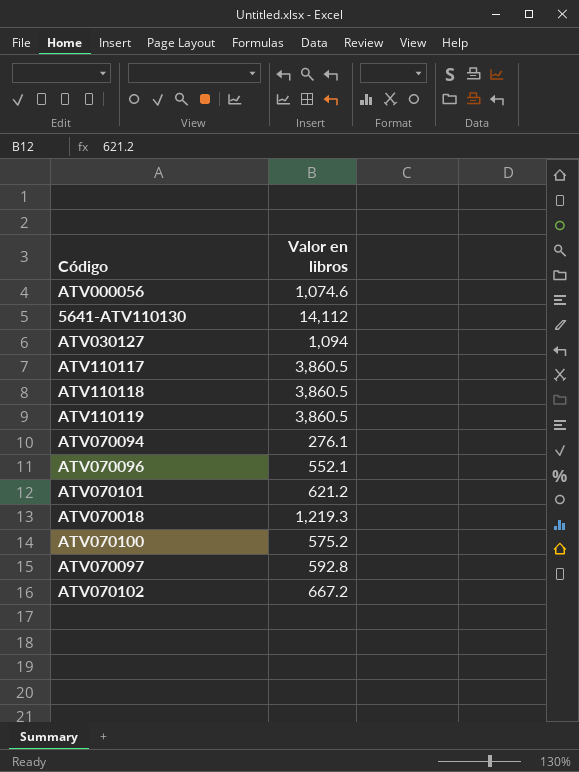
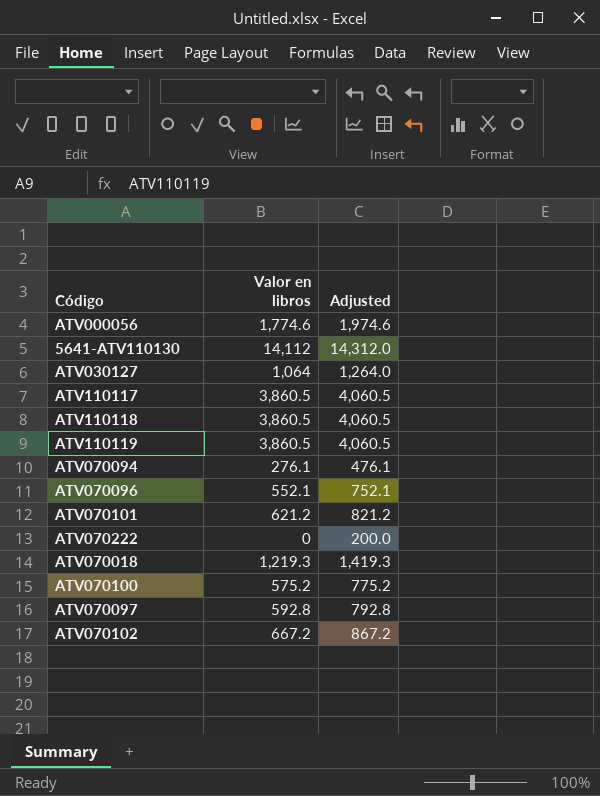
column Adjusted | formula: none -> [Valor en libros] + 200
ATV000056 | Valor en libros: 1,074.6 -> 1,774.6
ATV030127 | Valor en libros: 1,094 -> 1,064
row ATV070222: none -> 0 | 200.0

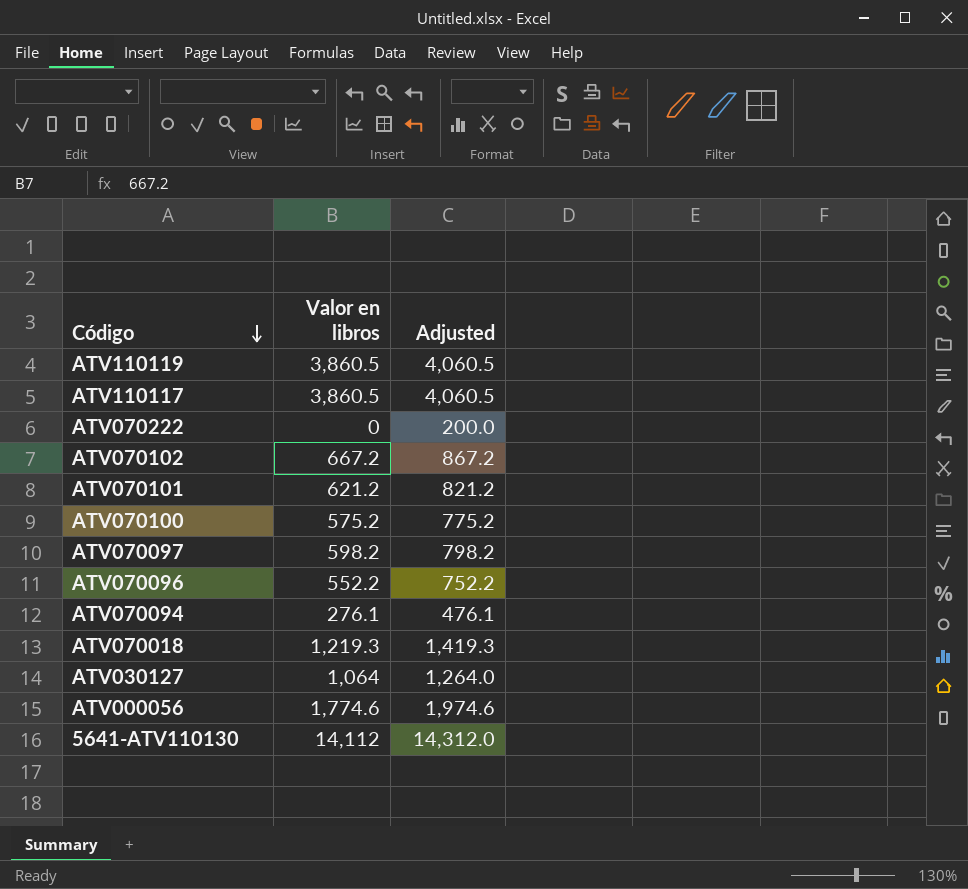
row order: none -> Código descending
row ATV110118: 3,860.5 | 4,060.5 -> none
ATV070097 | Valor en libros: 592.8 -> 598.2
ATV070097 | Adjusted: 792.8 -> 798.2
ATV070096 | Valor en libros: 552.1 -> 552.2
ATV070096 | Adjusted: 752.1 -> 752.2

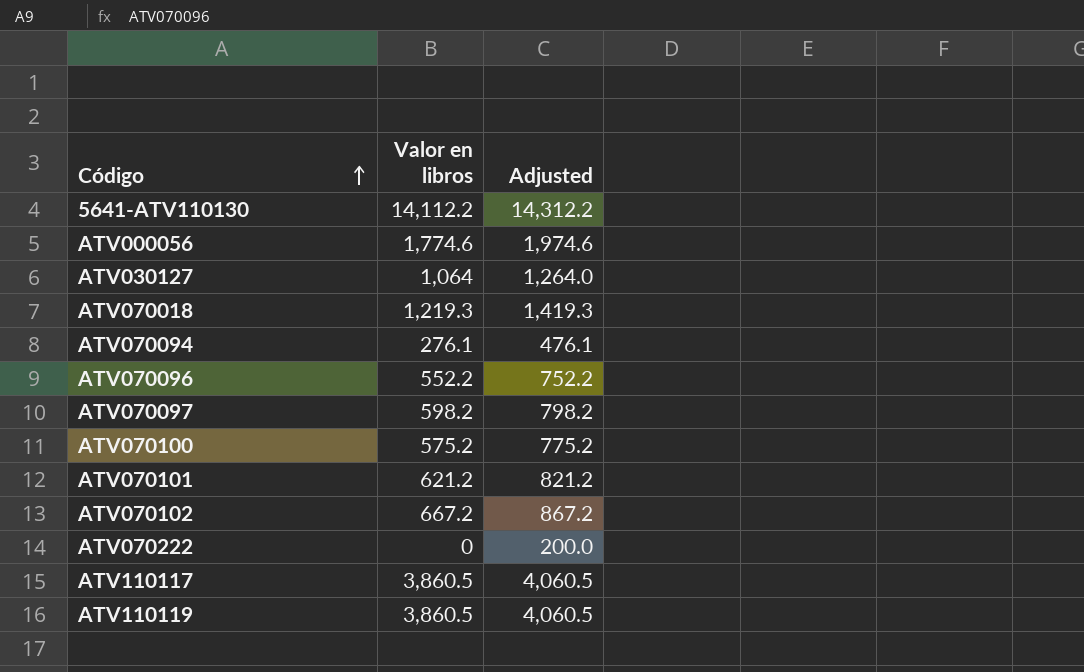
row order: Código descending -> Código ascending
5641-ATV110130 | Valor en libros: 14,112 -> 14,112.2
5641-ATV110130 | Adjusted: 14,312.0 -> 14,312.2

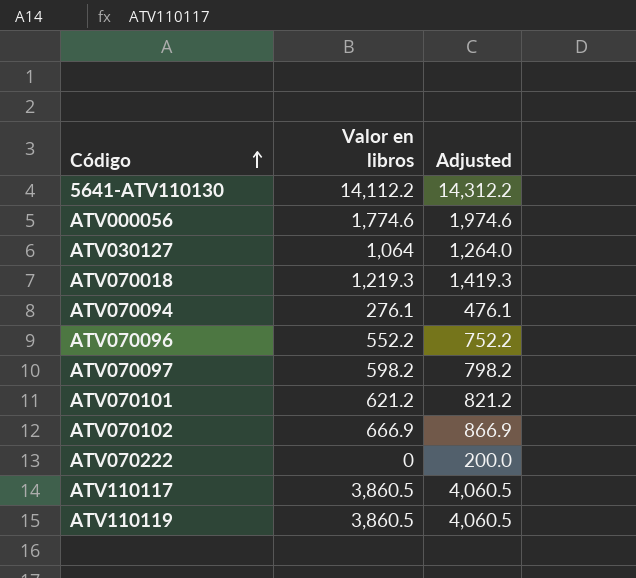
row ATV070100: 575.2 | 775.2 -> none
ATV070102 | Valor en libros: 667.2 -> 666.9
ATV070102 | Adjusted: 867.2 -> 866.9

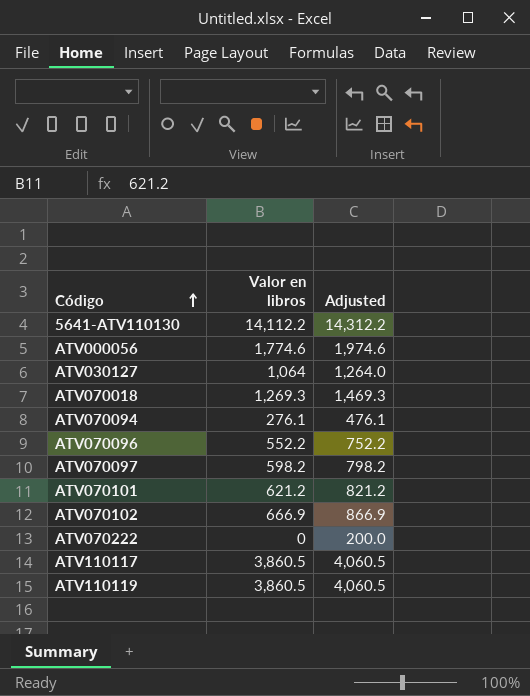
ATV070018 | Valor en libros: 1,219.3 -> 1,269.3
ATV070018 | Adjusted: 1,419.3 -> 1,469.3

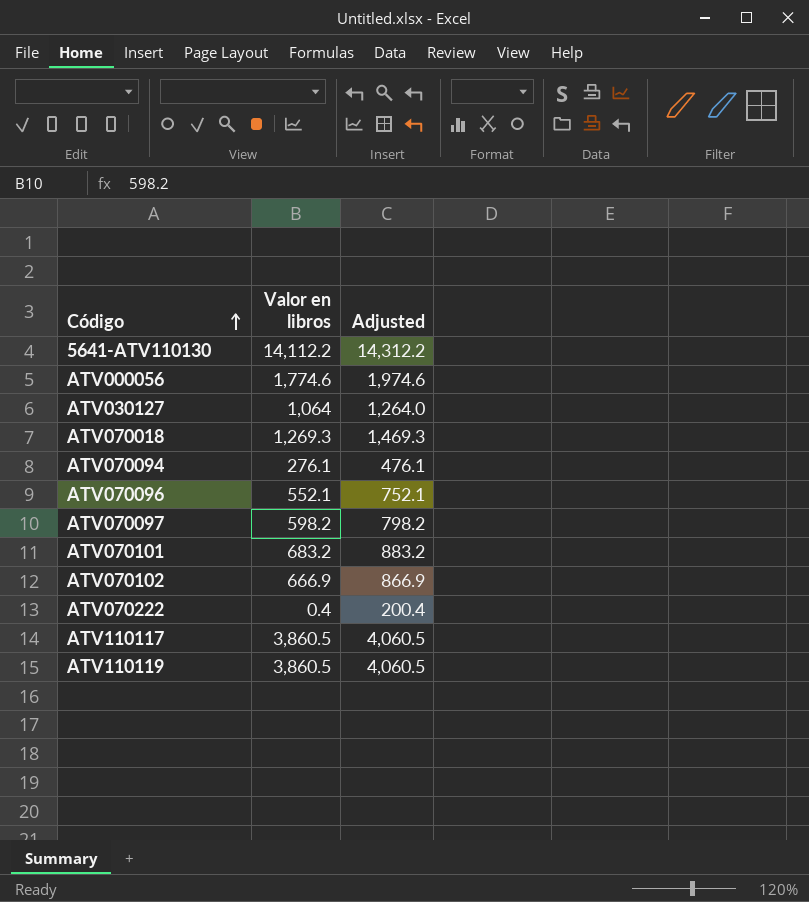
ATV070096 | Valor en libros: 552.2 -> 552.1
ATV070096 | Adjusted: 752.2 -> 752.1
ATV070101 | Valor en libros: 621.2 -> 683.2
ATV070101 | Adjusted: 821.2 -> 883.2
ATV070222 | Valor en libros: 0 -> 0.4
ATV070222 | Adjusted: 200.0 -> 200.4

